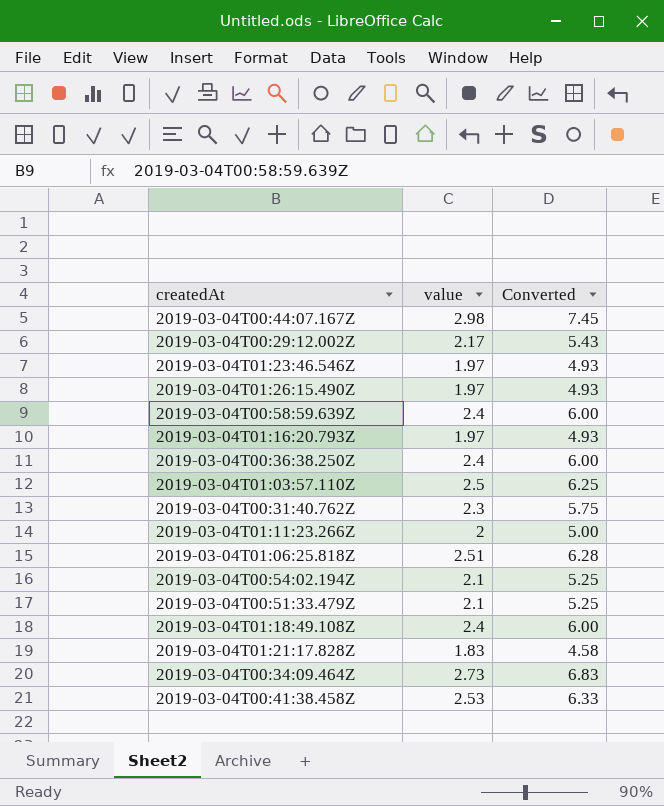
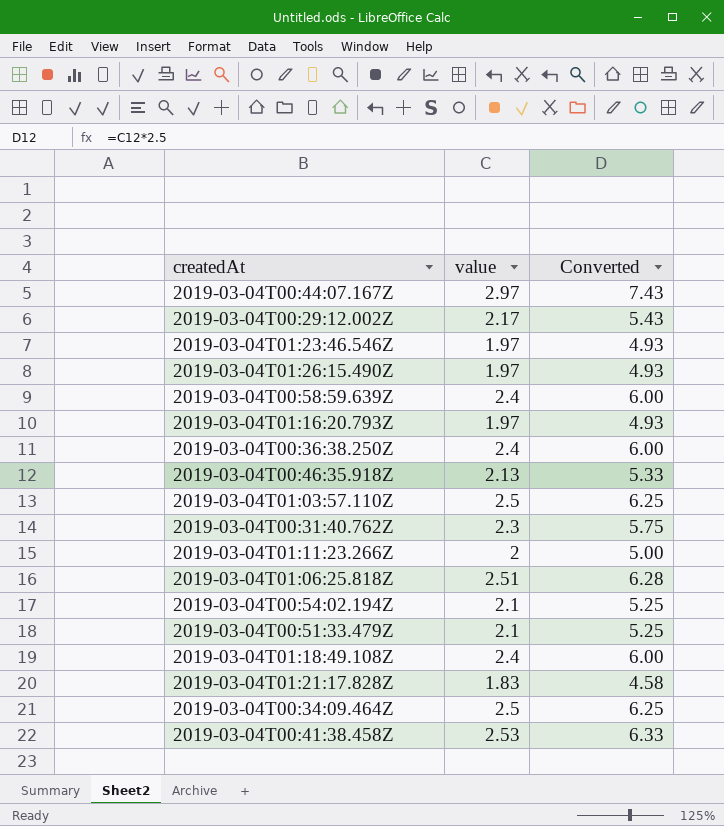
2019-03-04T00:44:07.167Z | value: 2.98 -> 2.97
2019-03-04T00:44:07.167Z | Converted: 7.45 -> 7.43
row 2019-03-04T00:46:35.918Z: none -> 2.13 | 5.33
2019-03-04T00:34:09.464Z | value: 2.73 -> 2.5
2019-03-04T00:34:09.464Z | Converted: 6.83 -> 6.25

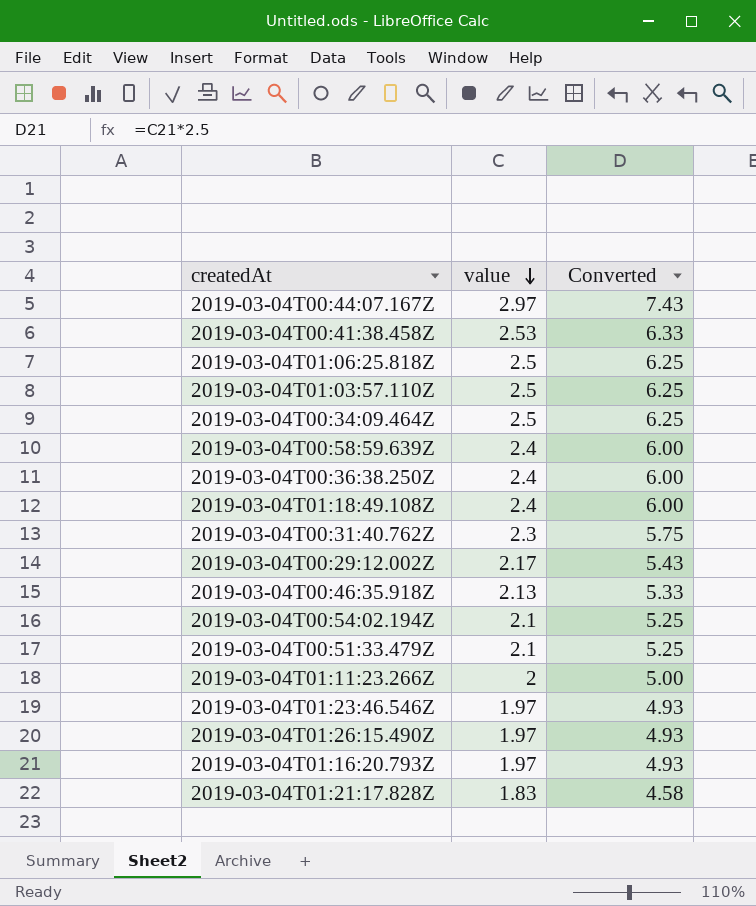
row order: none -> value descending
2019-03-04T01:06:25.818Z | value: 2.51 -> 2.5
2019-03-04T01:06:25.818Z | Converted: 6.28 -> 6.25

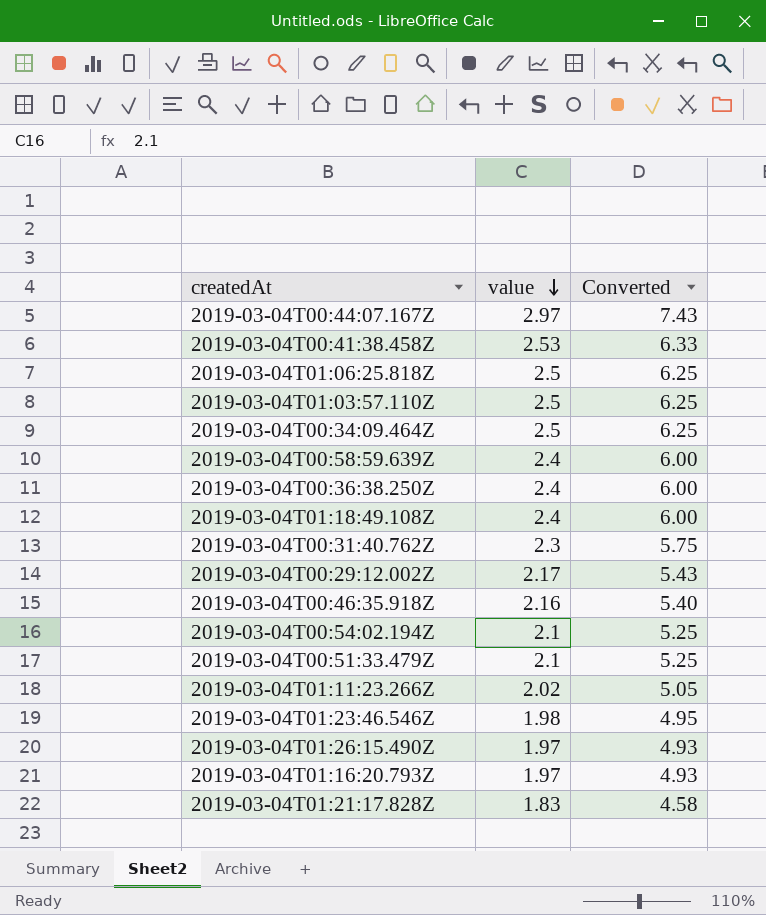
2019-03-04T00:46:35.918Z | value: 2.13 -> 2.16
2019-03-04T00:46:35.918Z | Converted: 5.33 -> 5.40
2019-03-04T01:11:23.266Z | value: 2 -> 2.02
2019-03-04T01:11:23.266Z | Converted: 5.00 -> 5.05
2019-03-04T01:23:46.546Z | value: 1.97 -> 1.98
2019-03-04T01:23:46.546Z | Converted: 4.93 -> 4.95

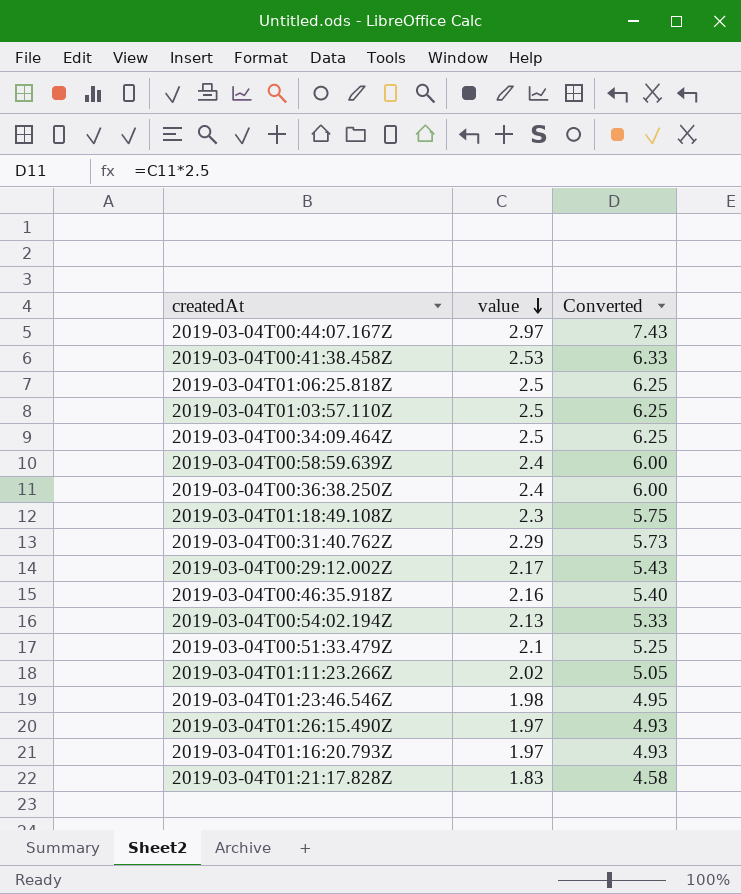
2019-03-04T01:18:49.108Z | value: 2.4 -> 2.3
2019-03-04T01:18:49.108Z | Converted: 6.00 -> 5.75
2019-03-04T00:31:40.762Z | value: 2.3 -> 2.29
2019-03-04T00:31:40.762Z | Converted: 5.75 -> 5.73
2019-03-04T00:54:02.194Z | value: 2.1 -> 2.13
2019-03-04T00:54:02.194Z | Converted: 5.25 -> 5.33

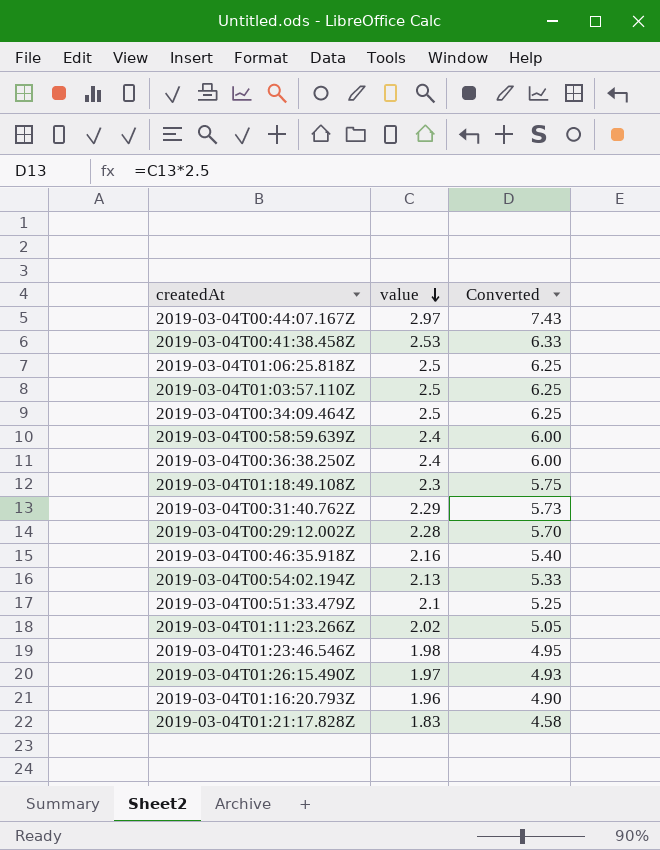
2019-03-04T00:29:12.002Z | value: 2.17 -> 2.28
2019-03-04T00:29:12.002Z | Converted: 5.43 -> 5.70
2019-03-04T01:16:20.793Z | value: 1.97 -> 1.96
2019-03-04T01:16:20.793Z | Converted: 4.93 -> 4.90

